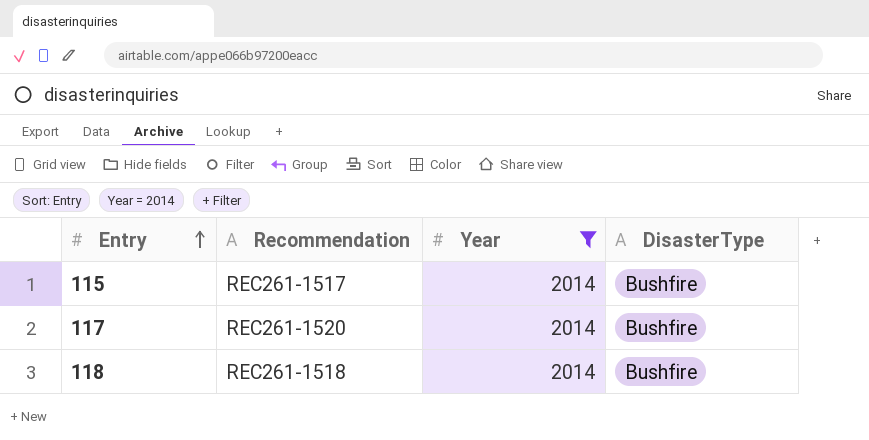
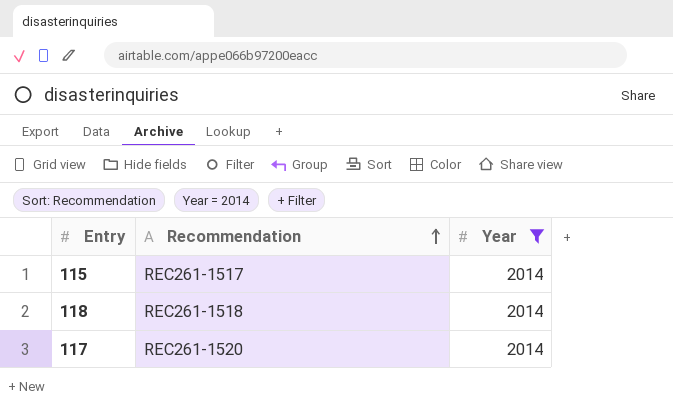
row order: Entry ascending -> Recommendation ascending
column DisasterType | position: 4 -> none

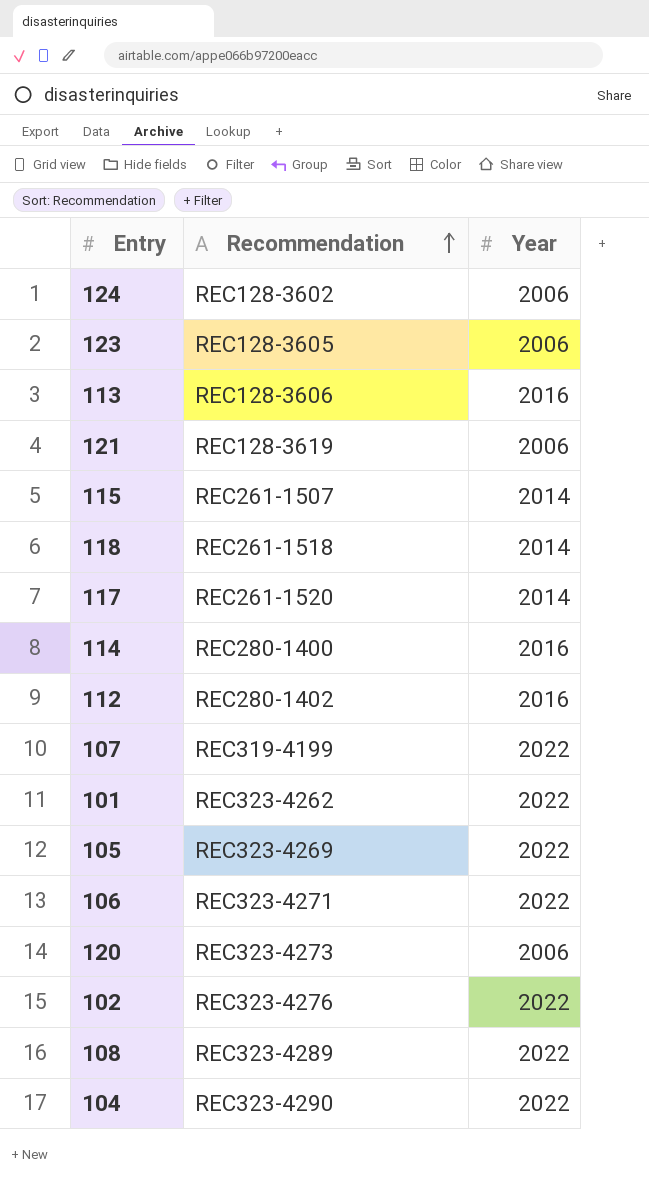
filter: Year = 2014 -> none
115 | Recommendation: REC261-1517 -> REC261-1507

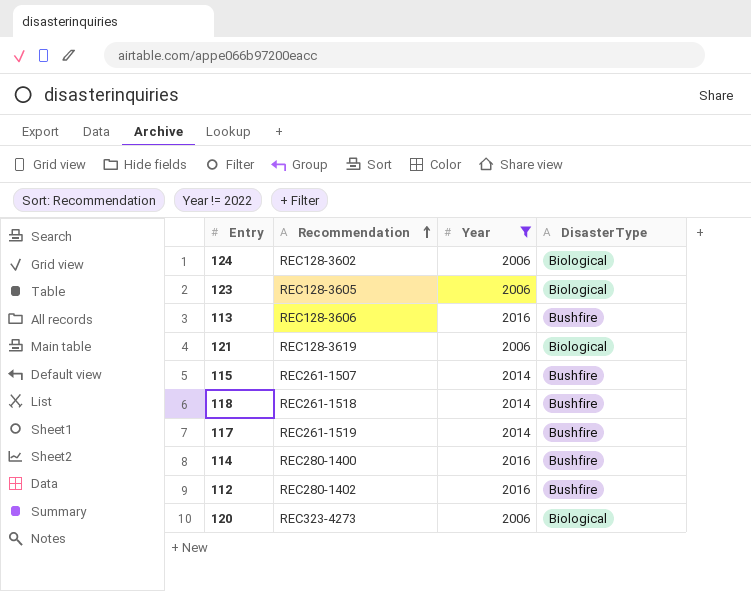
filter: none -> Year != 2022
column DisasterType | position: none -> 4
117 | Recommendation: REC261-1520 -> REC261-1519

